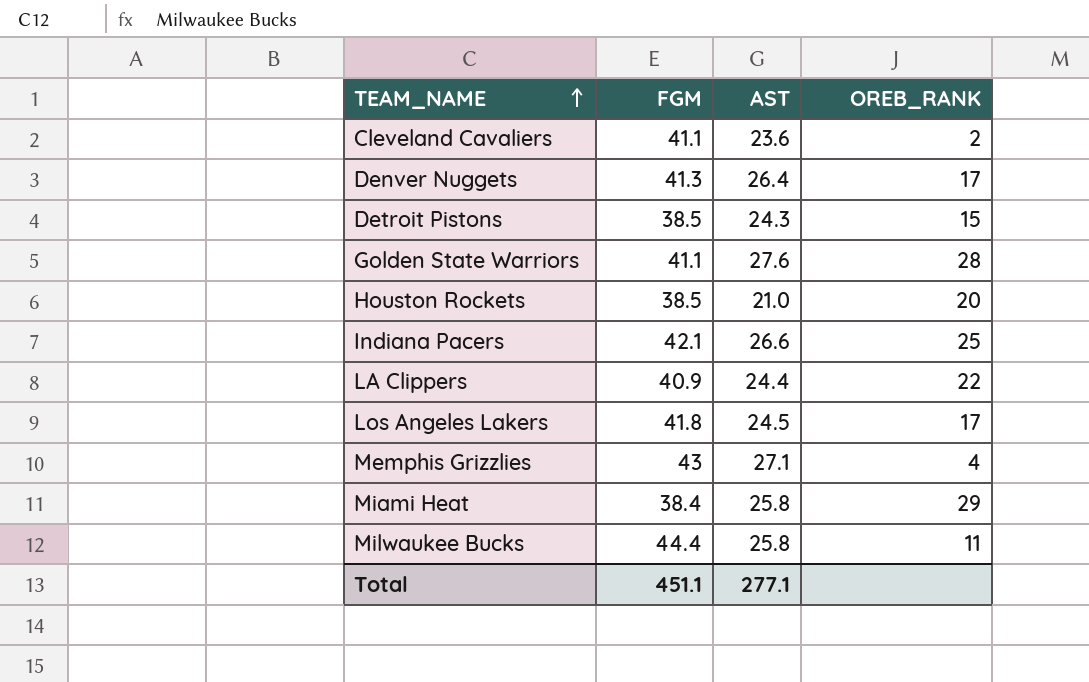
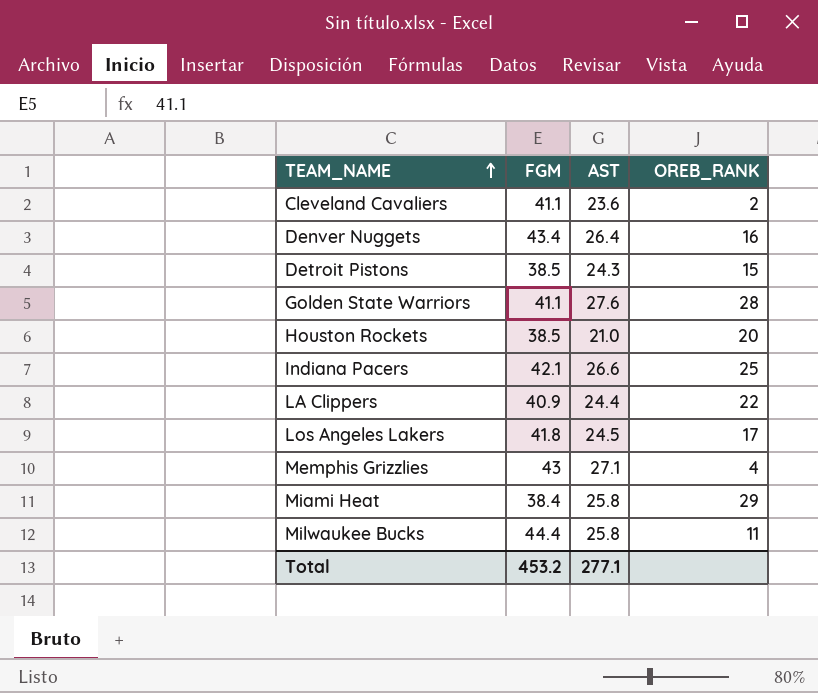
Denver Nuggets | FGM: 41.3 -> 43.4
Denver Nuggets | OREB_RANK: 17 -> 16
Total | FGM: 451.1 -> 453.2

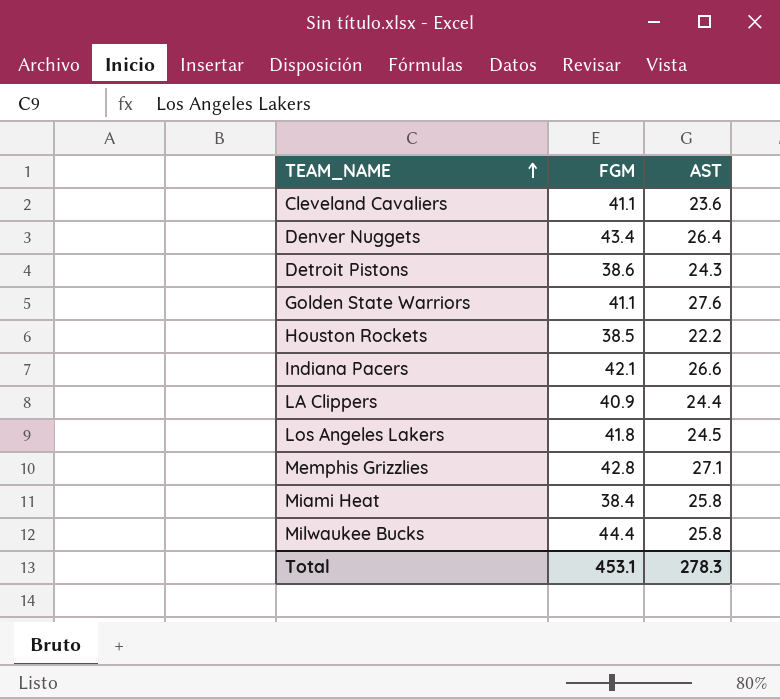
column OREB_RANK | position: 4 -> none
Detroit Pistons | FGM: 38.5 -> 38.6
Houston Rockets | AST: 21.0 -> 22.2
Memphis Grizzlies | FGM: 43 -> 42.8
Total | FGM: 453.2 -> 453.1
Total | AST: 277.1 -> 278.3

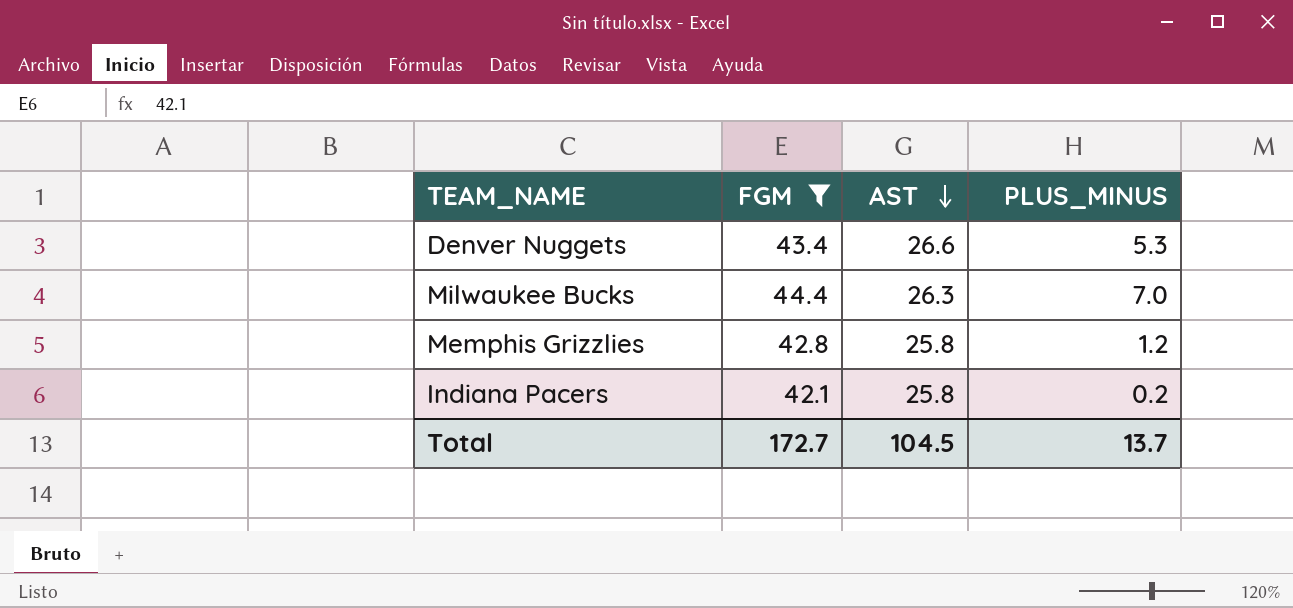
filter: none -> FGM >= 42.1
row order: TEAM_NAME ascending -> AST descending
column PLUS_MINUS | position: none -> 4
Denver Nuggets | AST: 26.4 -> 26.6
Milwaukee Bucks | AST: 25.8 -> 26.3
Memphis Grizzlies | AST: 27.1 -> 25.8
Indiana Pacers | AST: 26.6 -> 25.8
Total | FGM: 453.1 -> 172.7
Total | AST: 278.3 -> 104.5

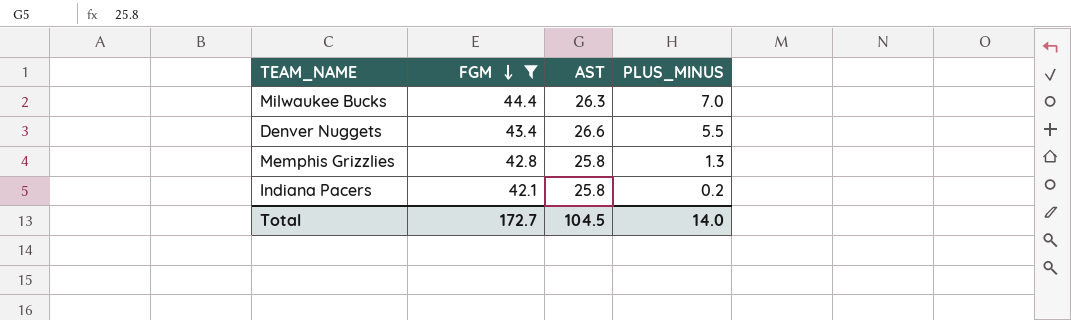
row order: AST descending -> FGM descending
Denver Nuggets | PLUS_MINUS: 5.3 -> 5.5
Memphis Grizzlies | PLUS_MINUS: 1.2 -> 1.3
Total | PLUS_MINUS: 13.7 -> 14.0

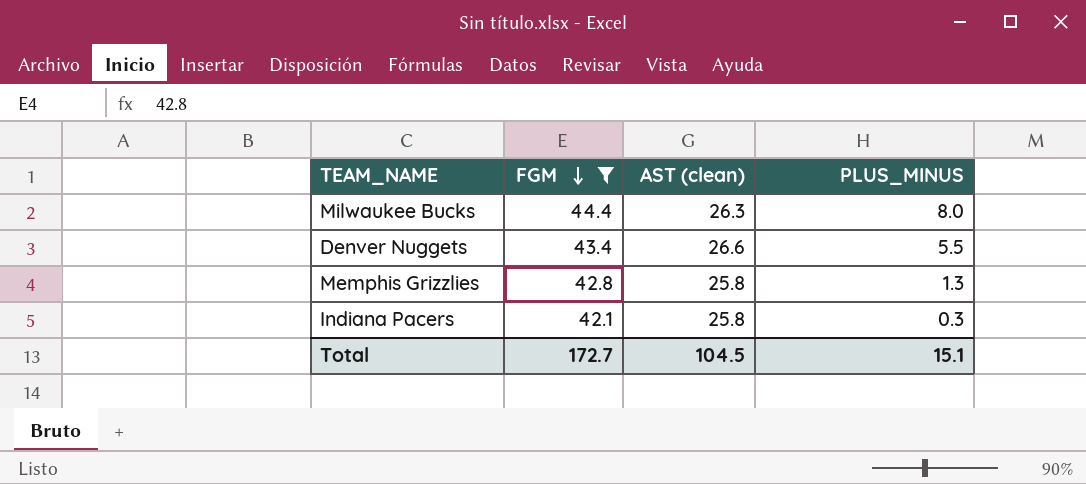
column name: AST -> AST (clean)
Milwaukee Bucks | PLUS_MINUS: 7.0 -> 8.0
Indiana Pacers | PLUS_MINUS: 0.2 -> 0.3
Total | PLUS_MINUS: 14.0 -> 15.1

